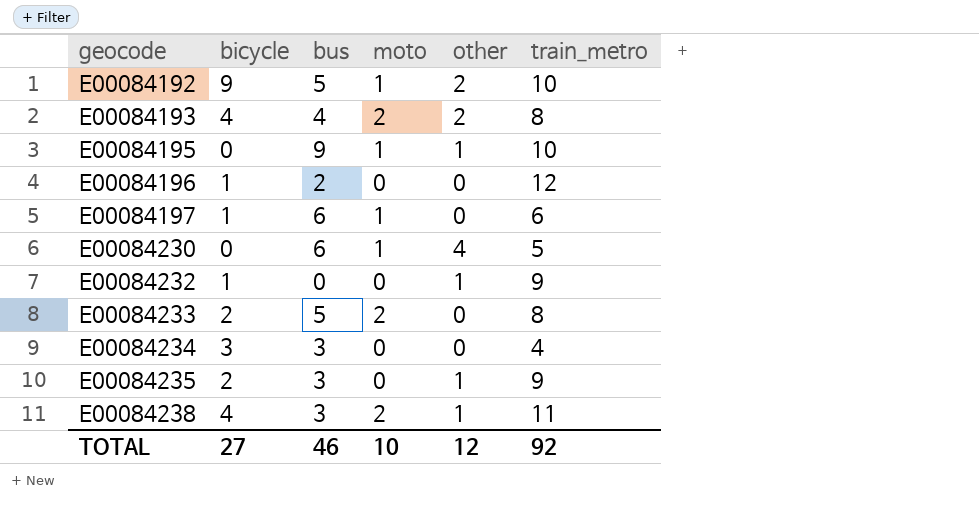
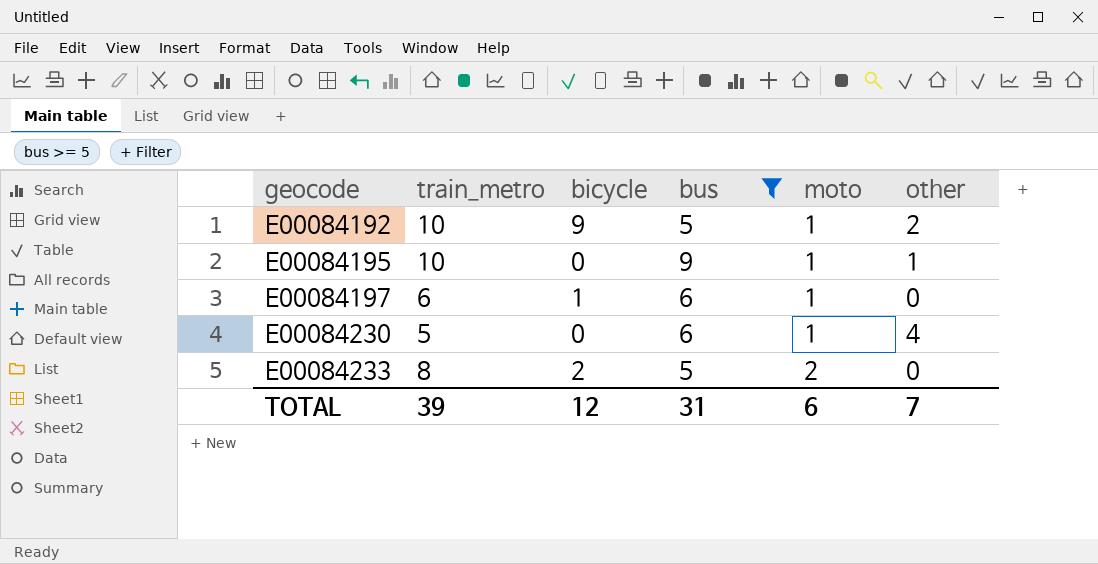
filter: none -> bus >= 5
column train_metro | position: 6 -> 2
TOTAL | train_metro: 92 -> 39
TOTAL | bicycle: 27 -> 12
TOTAL | bus: 46 -> 31
TOTAL | moto: 10 -> 6
TOTAL | other: 12 -> 7

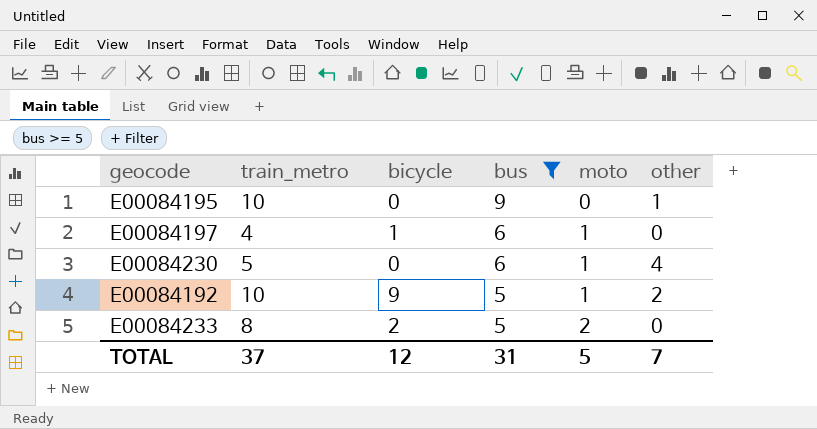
row order: geocode ascending -> bus descending
E00084195 | moto: 1 -> 0
E00084197 | train_metro: 6 -> 4
TOTAL | train_metro: 39 -> 37
TOTAL | moto: 6 -> 5

